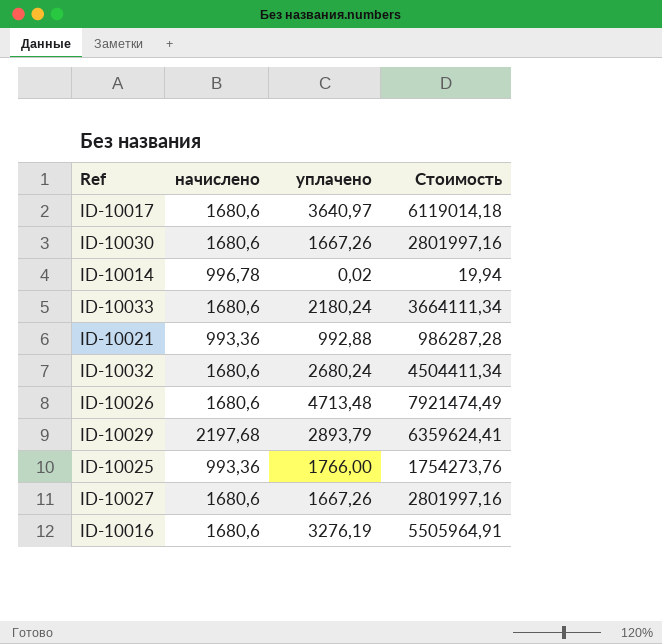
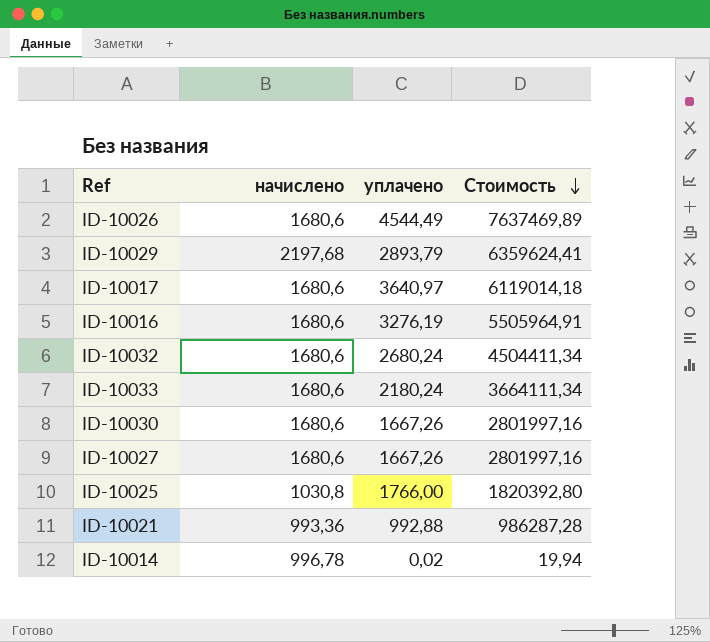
row order: none -> Стоимость descending
ID-10026 | уплачено: 4713,48 -> 4544,49
ID-10026 | Стоимость: 7921474,49 -> 7637469,89
ID-10025 | начислено: 993,36 -> 1030,8
ID-10025 | Стоимость: 1754273,76 -> 1820392,80

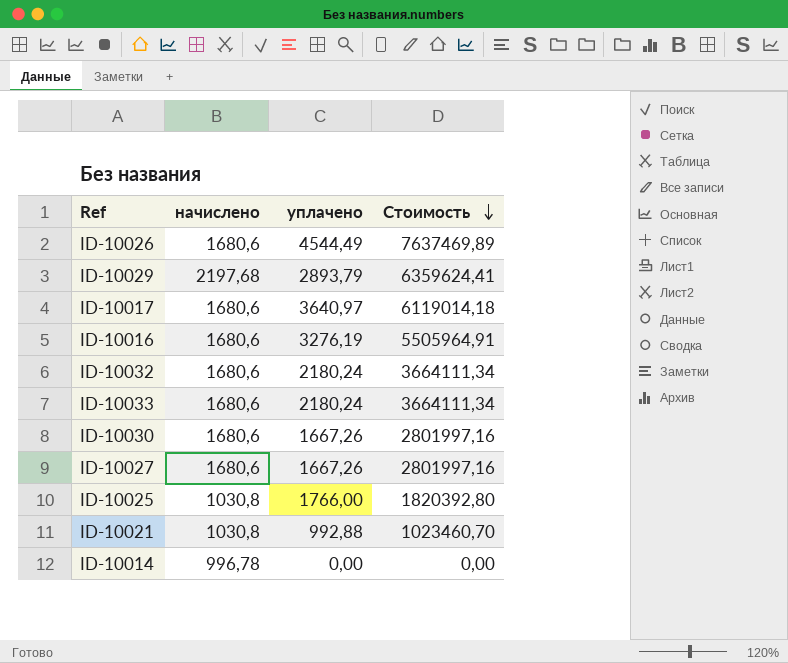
ID-10032 | уплачено: 2680,24 -> 2180,24
ID-10032 | Стоимость: 4504411,34 -> 3664111,34
ID-10021 | начислено: 993,36 -> 1030,8
ID-10021 | Стоимость: 986287,28 -> 1023460,70
ID-10014 | уплачено: 0,02 -> 0,00
ID-10014 | Стоимость: 19,94 -> 0,00

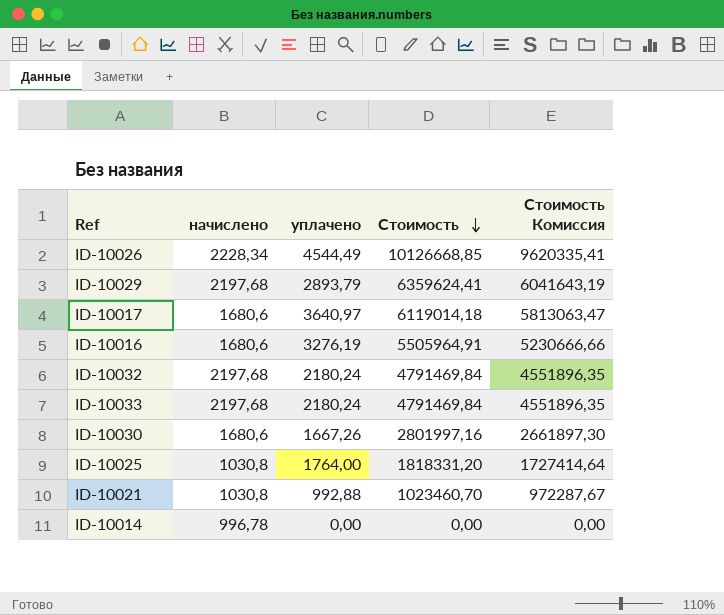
column Стоимость Комиссия | formula: none -> [Стоимость] * 0,95
row ID-10027: 1680,6 | 1667,26 | 2801997,16 -> none
ID-10026 | начислено: 1680,6 -> 2228,34
ID-10026 | Стоимость: 7637469,89 -> 10126668,85
ID-10032 | начислено: 1680,6 -> 2197,68
ID-10032 | Стоимость: 3664111,34 -> 4791469,84
ID-10033 | начислено: 1680,6 -> 2197,68
ID-10033 | Стоимость: 3664111,34 -> 4791469,84
ID-10025 | уплачено: 1766,00 -> 1764,00
ID-10025 | Стоимость: 1820392,80 -> 1818331,20

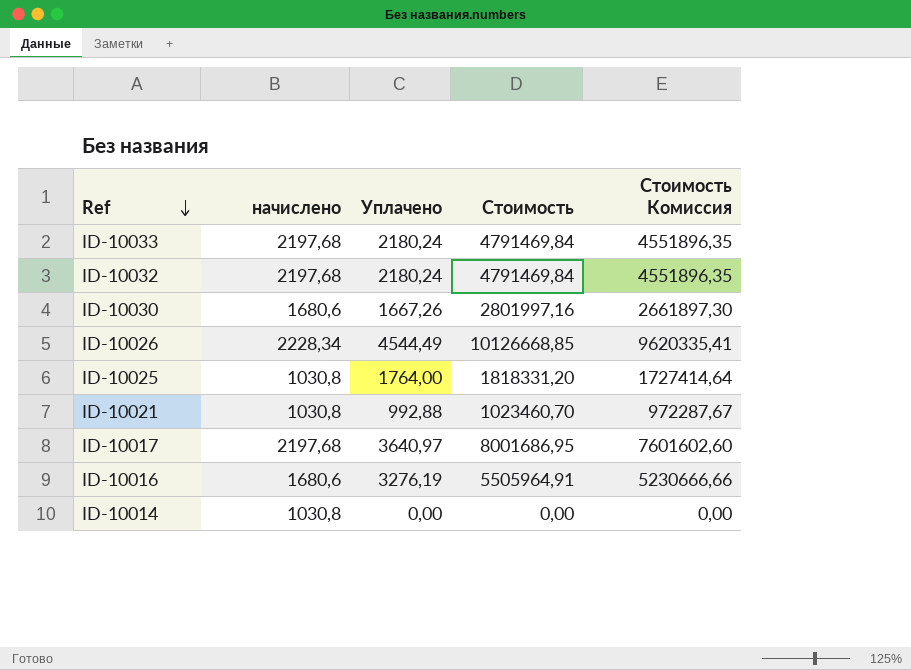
row order: Стоимость descending -> Ref descending
column name: уплачено -> Уплачено
row ID-10029: 2197,68 | 2893,79 | 6359624,41 | 6041643,19 -> none
ID-10017 | начислено: 1680,6 -> 2197,68
ID-10017 | Стоимость: 6119014,18 -> 8001686,95
ID-10017 | Стоимость Комиссия: 5813063,47 -> 7601602,60
ID-10014 | начислено: 996,78 -> 1030,8

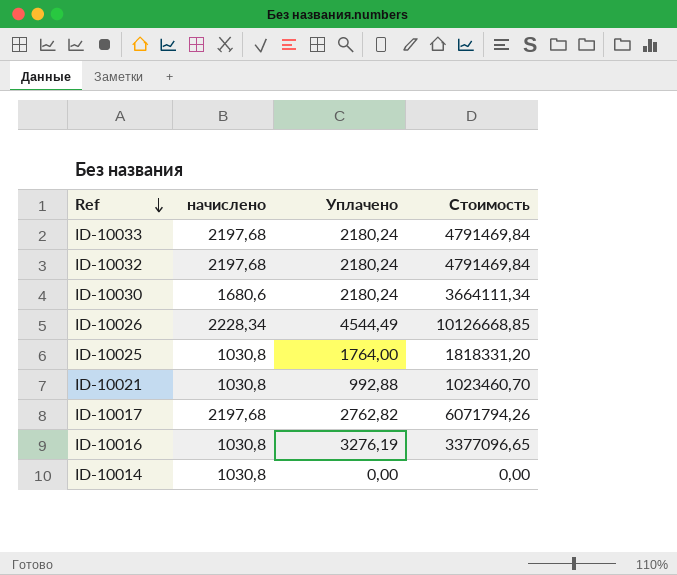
column Стоимость Комиссия | formula: [Стоимость] * 0,95 -> none
ID-10030 | Уплачено: 1667,26 -> 2180,24
ID-10030 | Стоимость: 2801997,16 -> 3664111,34
ID-10017 | Уплачено: 3640,97 -> 2762,82
ID-10017 | Стоимость: 8001686,95 -> 6071794,26
ID-10016 | начислено: 1680,6 -> 1030,8
ID-10016 | Стоимость: 5505964,91 -> 3377096,65

